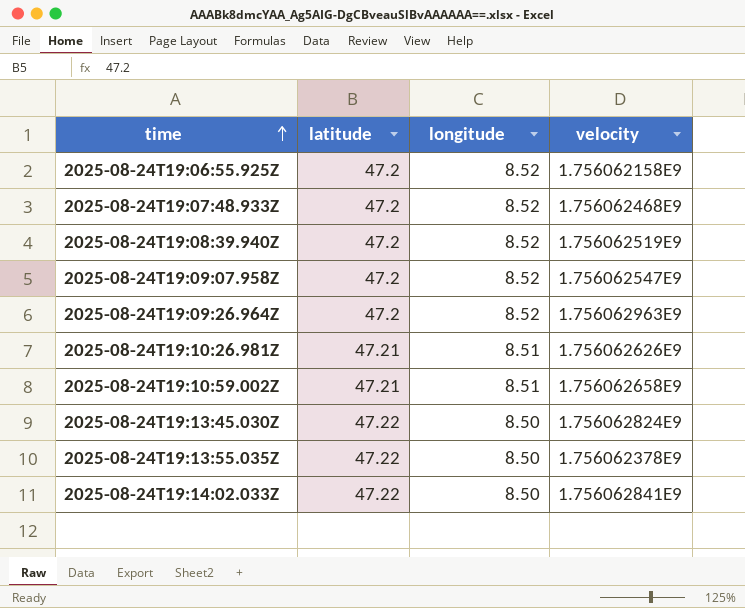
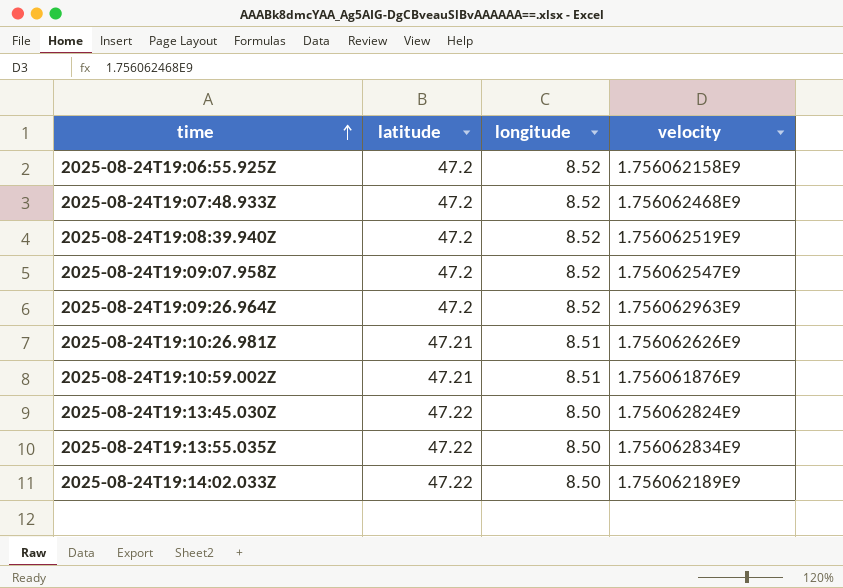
2025-08-24T19:10:59.002Z | velocity: 1.756062658E9 -> 1.756061876E9
2025-08-24T19:13:55.035Z | velocity: 1.756062378E9 -> 1.756062834E9
2025-08-24T19:14:02.033Z | velocity: 1.756062841E9 -> 1.756062189E9

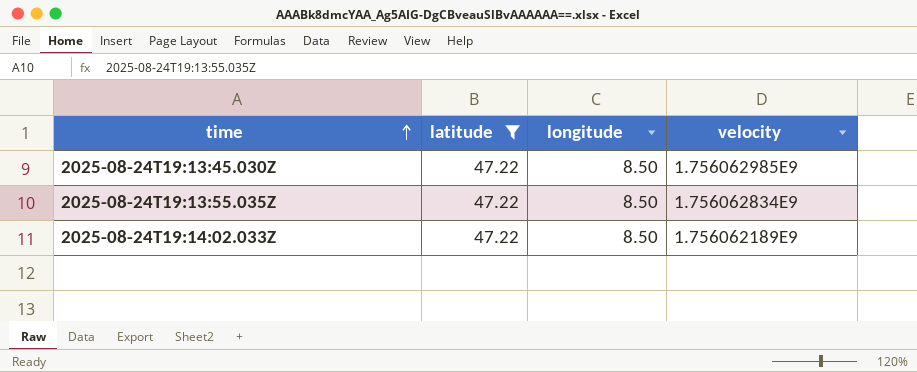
filter: none -> latitude = 47.22
2025-08-24T19:13:45.030Z | velocity: 1.756062824E9 -> 1.756062985E9

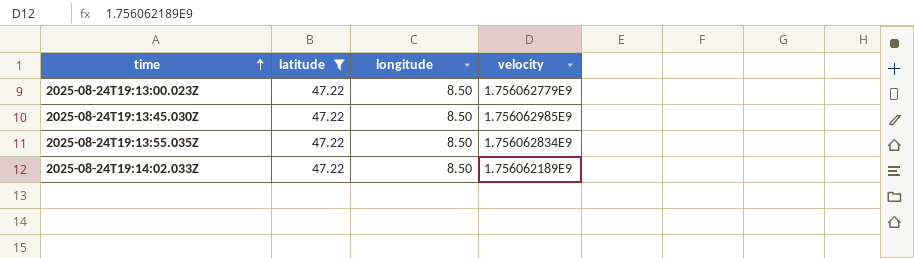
row 2025-08-24T19:13:00.023Z: none -> 47.22 | 8.50 | 1.756062779E9

